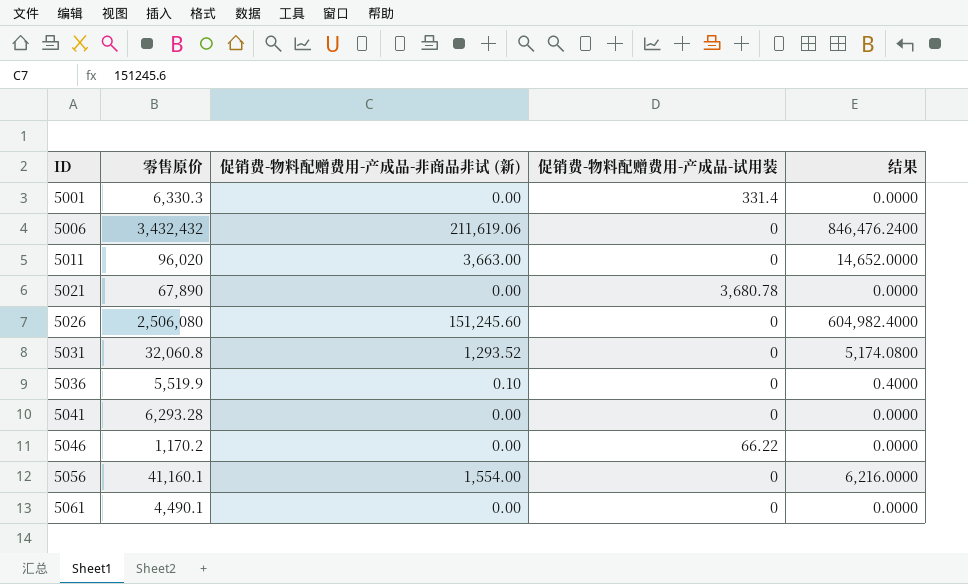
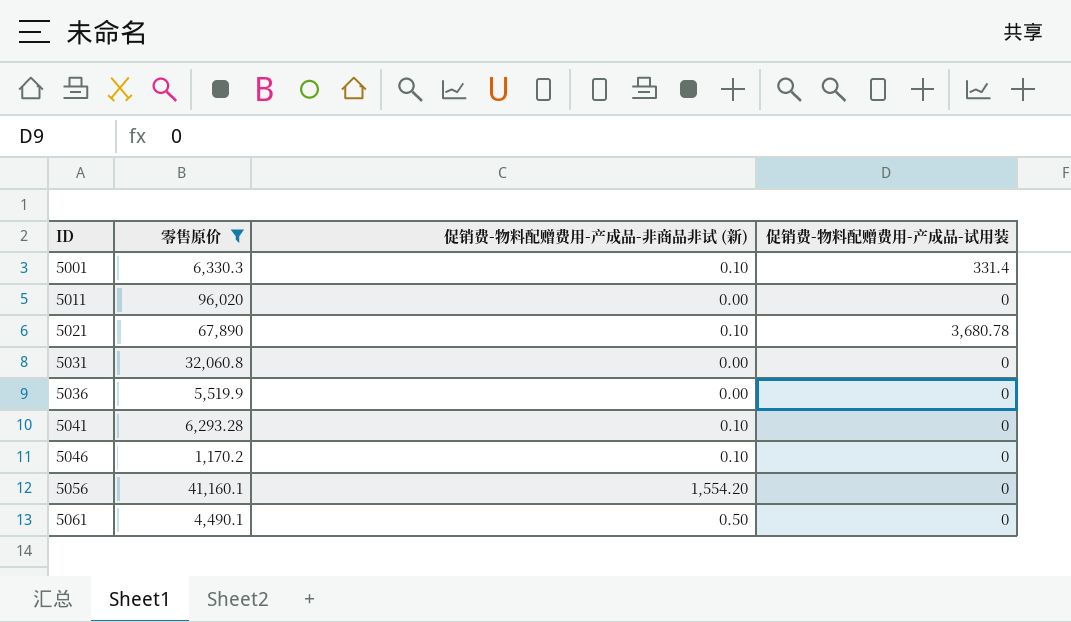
filter: none -> 零售原价 <= 96,020
column 结果 | formula: [促销费-物料配赠费用-产成品-非商品非试 (新)] * 4 -> none
5001 | 促销费-物料配赠费用-产成品-非商品非试 (新): 0.00 -> 0.10
5011 | 促销费-物料配赠费用-产成品-非商品非试 (新): 3,663.00 -> 0.00
5021 | 促销费-物料配赠费用-产成品-非商品非试 (新): 0.00 -> 0.10
5031 | 促销费-物料配赠费用-产成品-非商品非试 (新): 1,293.52 -> 0.00
5036 | 促销费-物料配赠费用-产成品-非商品非试 (新): 0.10 -> 0.00
5041 | 促销费-物料配赠费用-产成品-非商品非试 (新): 0.00 -> 0.10
5046 | 促销费-物料配赠费用-产成品-非商品非试 (新): 0.00 -> 0.10
5046 | 促销费-物料配赠费用-产成品-试用装: 66.22 -> 0
5056 | 促销费-物料配赠费用-产成品-非商品非试 (新): 1,554.00 -> 1,554.20
5061 | 促销费-物料配赠费用-产成品-非商品非试 (新): 0.00 -> 0.50

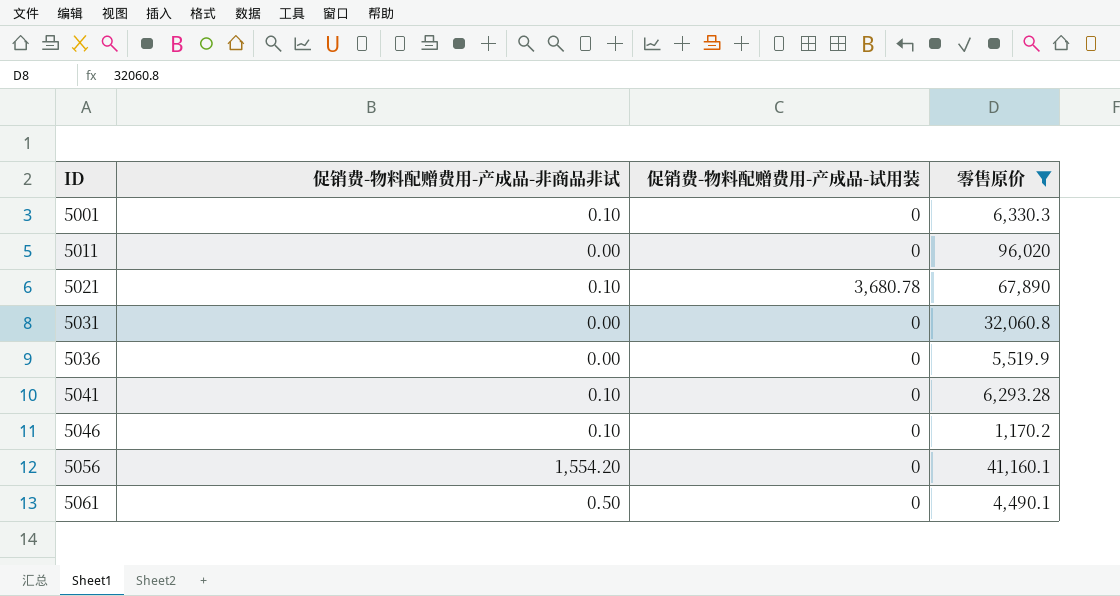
column name: 促销费-物料配赠费用-产成品-非商品非试 (新) -> 促销费-物料配赠费用-产成品-非商品非试
column 零售原价 | position: 2 -> 4
5001 | 促销费-物料配赠费用-产成品-试用装: 331.4 -> 0

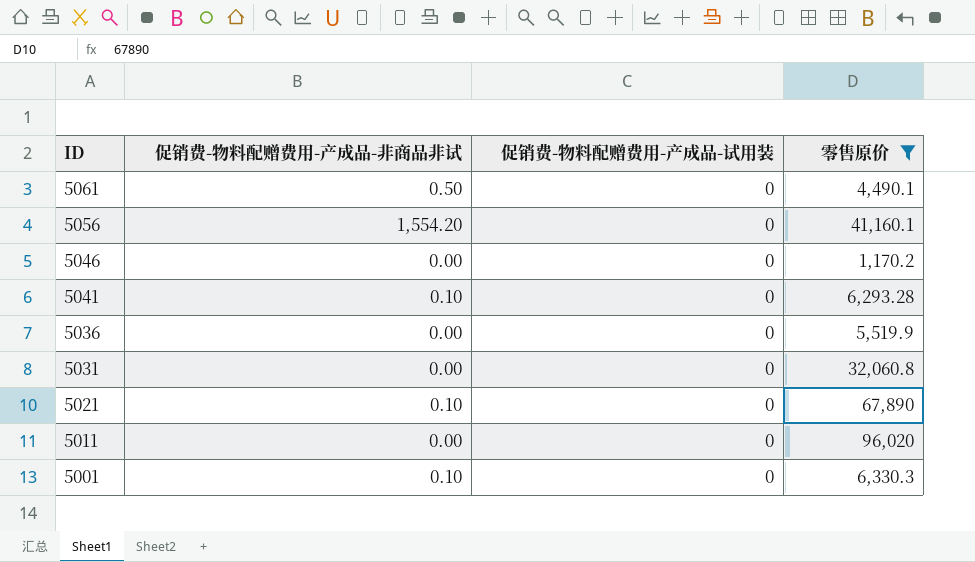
row order: ID ascending -> ID descending
5046 | 促销费-物料配赠费用-产成品-非商品非试: 0.10 -> 0.00
5021 | 促销费-物料配赠费用-产成品-试用装: 3,680.78 -> 0

